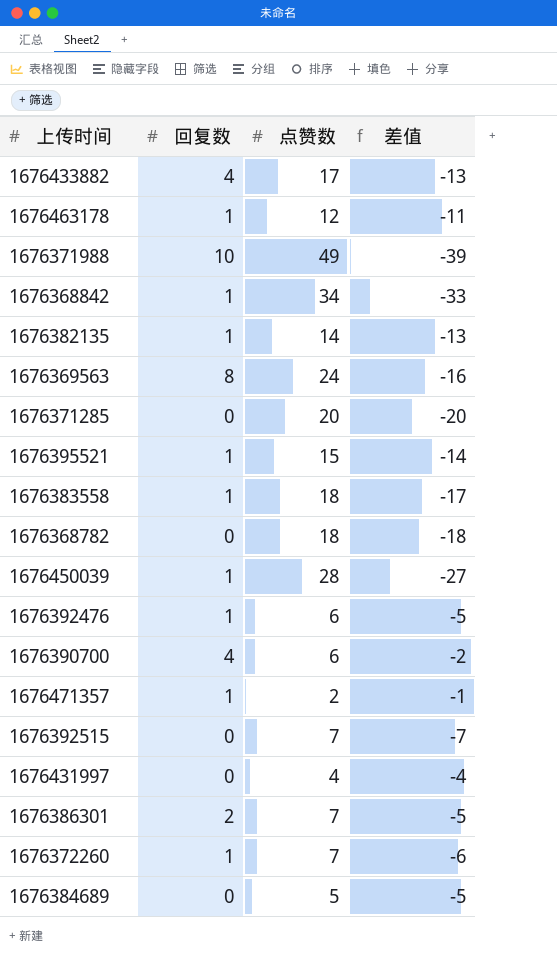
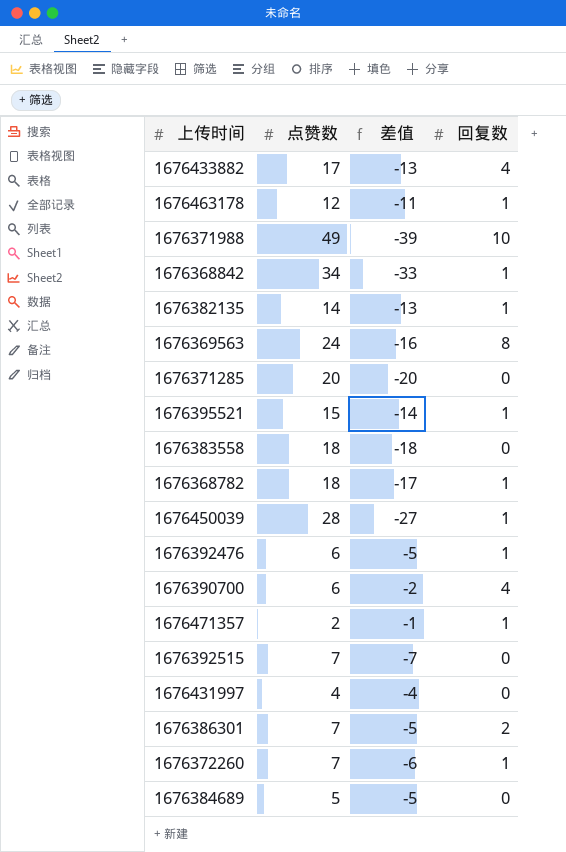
column 回复数 | position: 2 -> 4
1676383558 | 差值: -17 -> -18
1676383558 | 回复数: 1 -> 0
1676368782 | 差值: -18 -> -17
1676368782 | 回复数: 0 -> 1

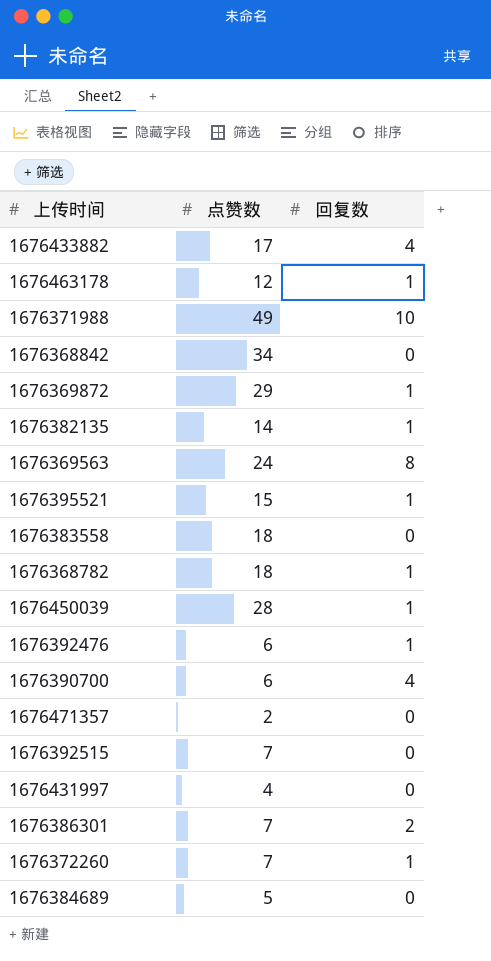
column 差值 | formula: [回复数] - [点赞数] -> none
row 1676371285: 20 | -20 | 0 -> none
1676368842 | 回复数: 1 -> 0
row 1676369872: none -> 29 | 1
1676471357 | 回复数: 1 -> 0

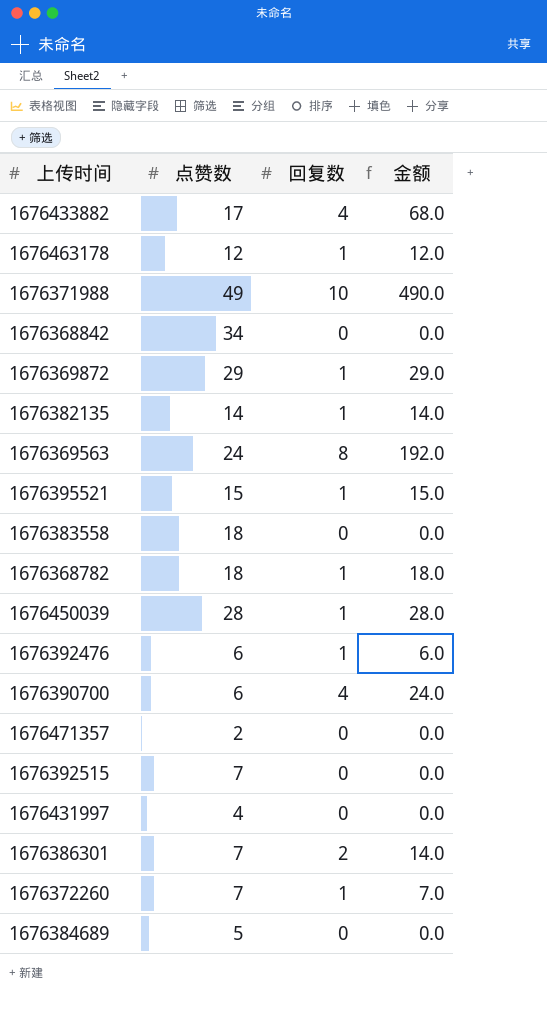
column 金额 | formula: none -> [点赞数] * [回复数]

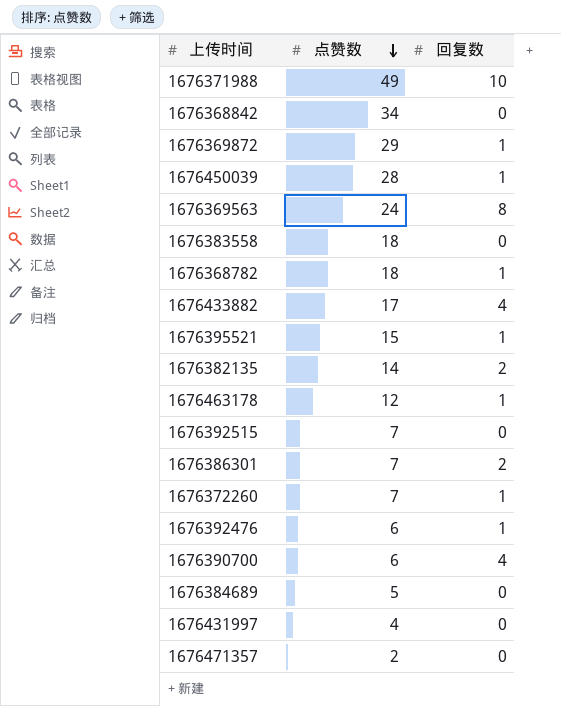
row order: none -> 点赞数 descending
column 金额 | formula: [点赞数] * [回复数] -> none
1676382135 | 回复数: 1 -> 2

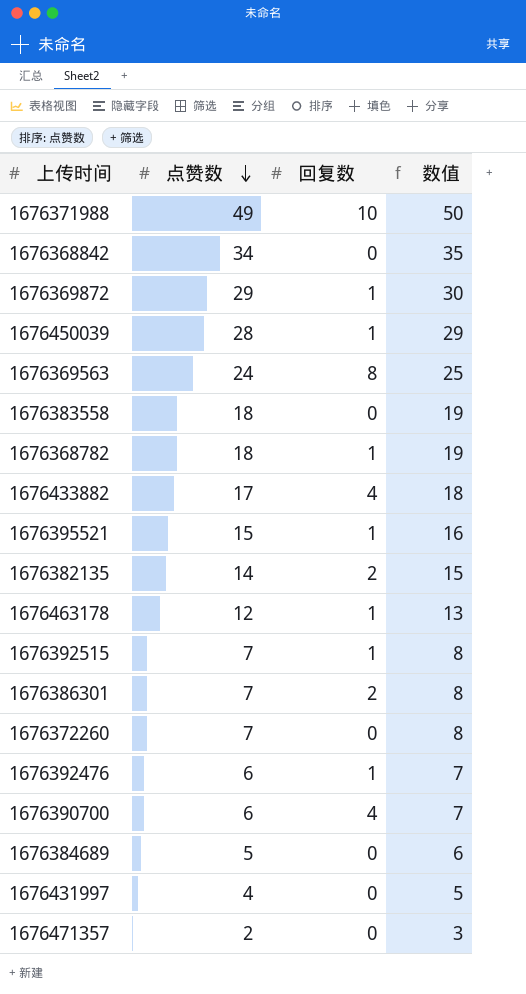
column 数值 | formula: none -> [点赞数] + 1
1676392515 | 回复数: 0 -> 1
1676372260 | 回复数: 1 -> 0

